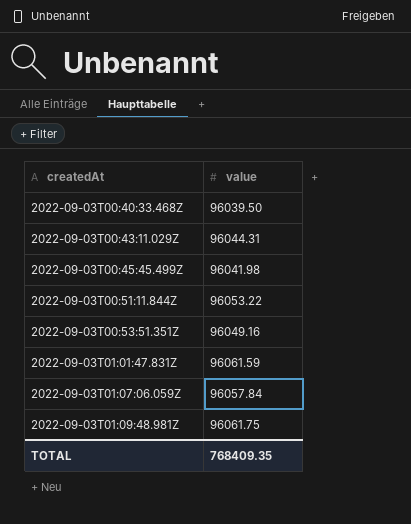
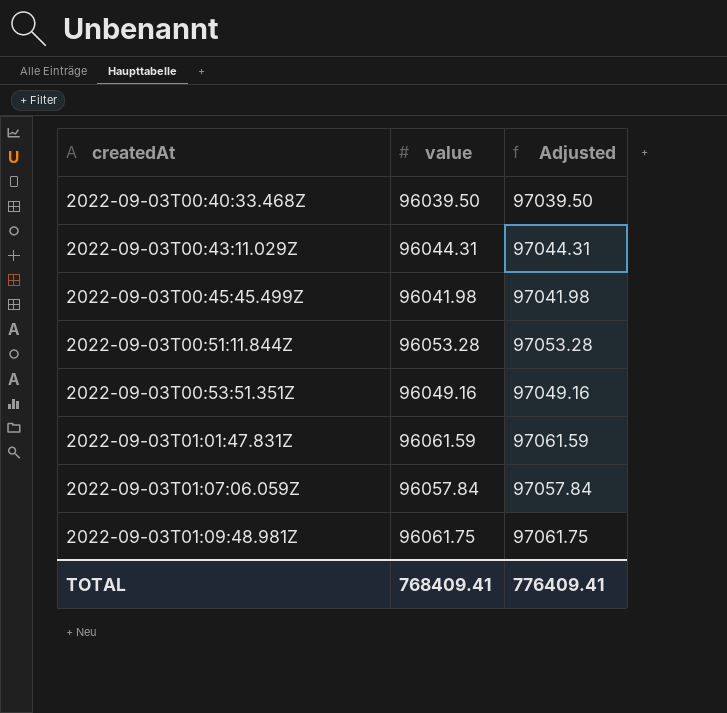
column Adjusted | formula: none -> [value] + 1000
2022-09-03T00:51:11.844Z | value: 96053.22 -> 96053.28
TOTAL | value: 768409.35 -> 768409.41

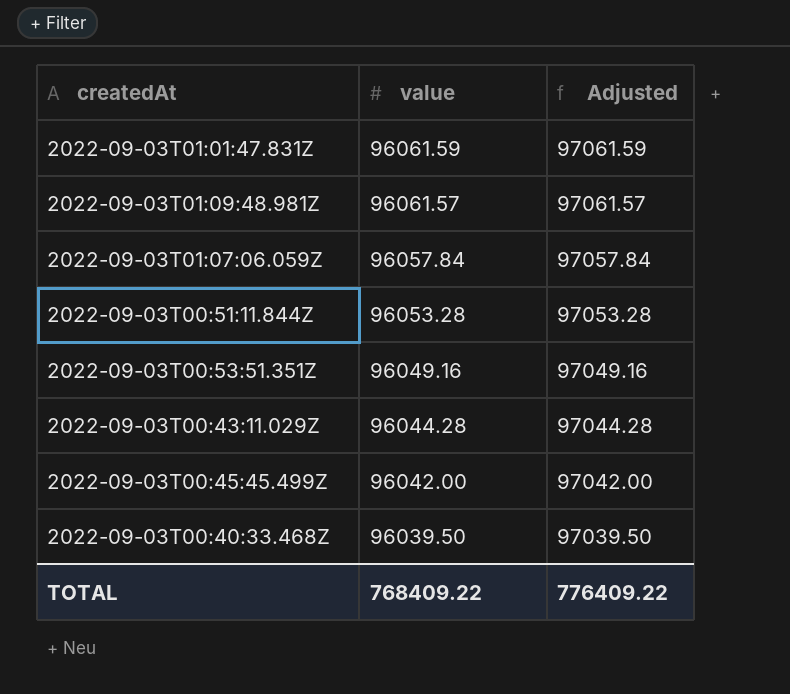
row order: createdAt ascending -> value descending
2022-09-03T01:09:48.981Z | value: 96061.75 -> 96061.57
2022-09-03T01:09:48.981Z | Adjusted: 97061.75 -> 97061.57
2022-09-03T00:43:11.029Z | value: 96044.31 -> 96044.28
2022-09-03T00:43:11.029Z | Adjusted: 97044.31 -> 97044.28
2022-09-03T00:45:45.499Z | value: 96041.98 -> 96042.00
2022-09-03T00:45:45.499Z | Adjusted: 97041.98 -> 97042.00
TOTAL | value: 768409.41 -> 768409.22
TOTAL | Adjusted: 776409.41 -> 776409.22

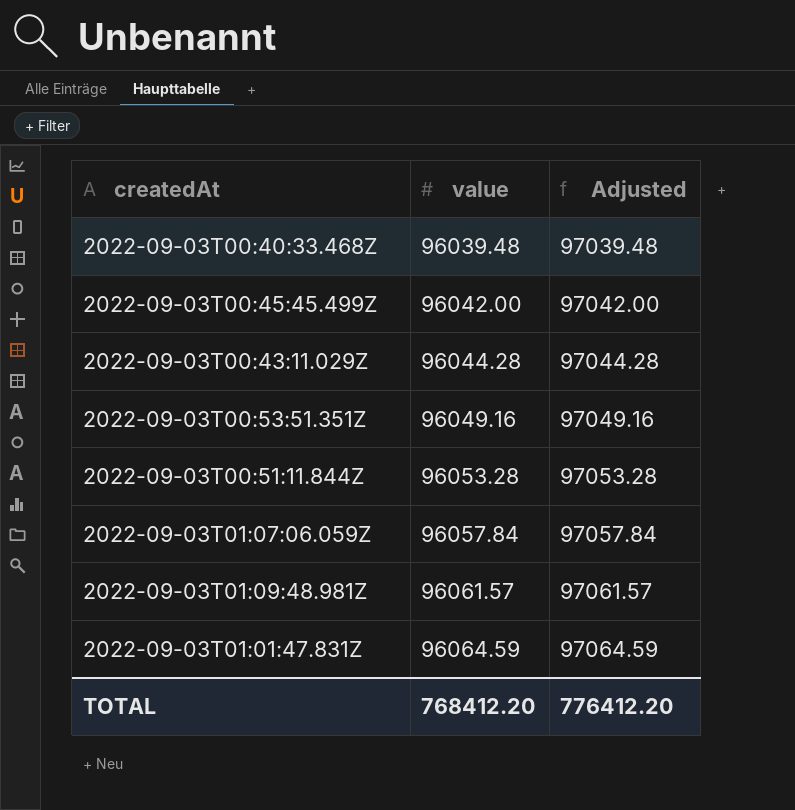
row order: value descending -> value ascending
2022-09-03T00:40:33.468Z | value: 96039.50 -> 96039.48
2022-09-03T00:40:33.468Z | Adjusted: 97039.50 -> 97039.48
2022-09-03T01:01:47.831Z | value: 96061.59 -> 96064.59
2022-09-03T01:01:47.831Z | Adjusted: 97061.59 -> 97064.59
TOTAL | value: 768409.22 -> 768412.20
TOTAL | Adjusted: 776409.22 -> 776412.20

